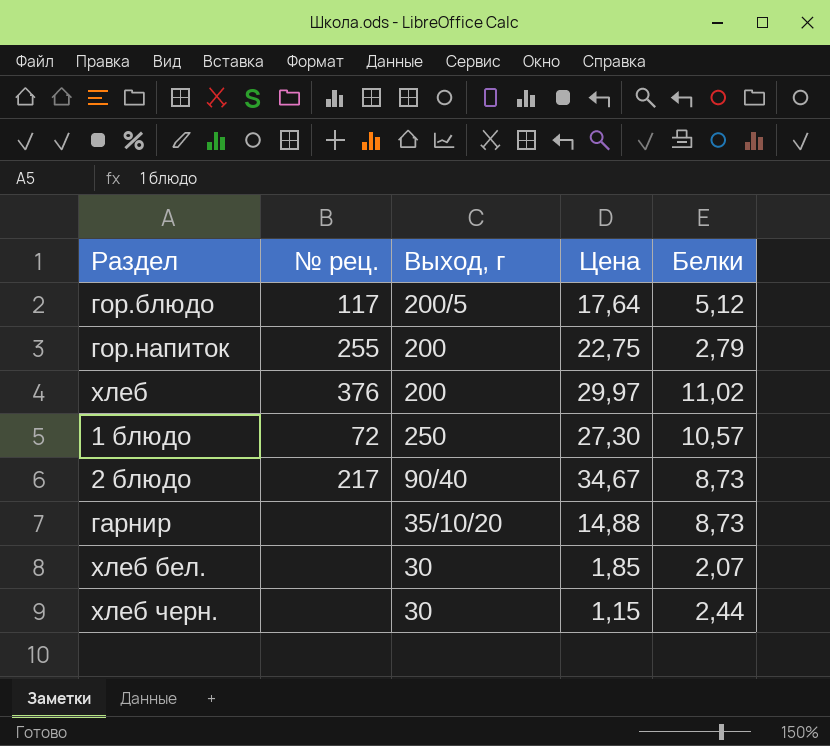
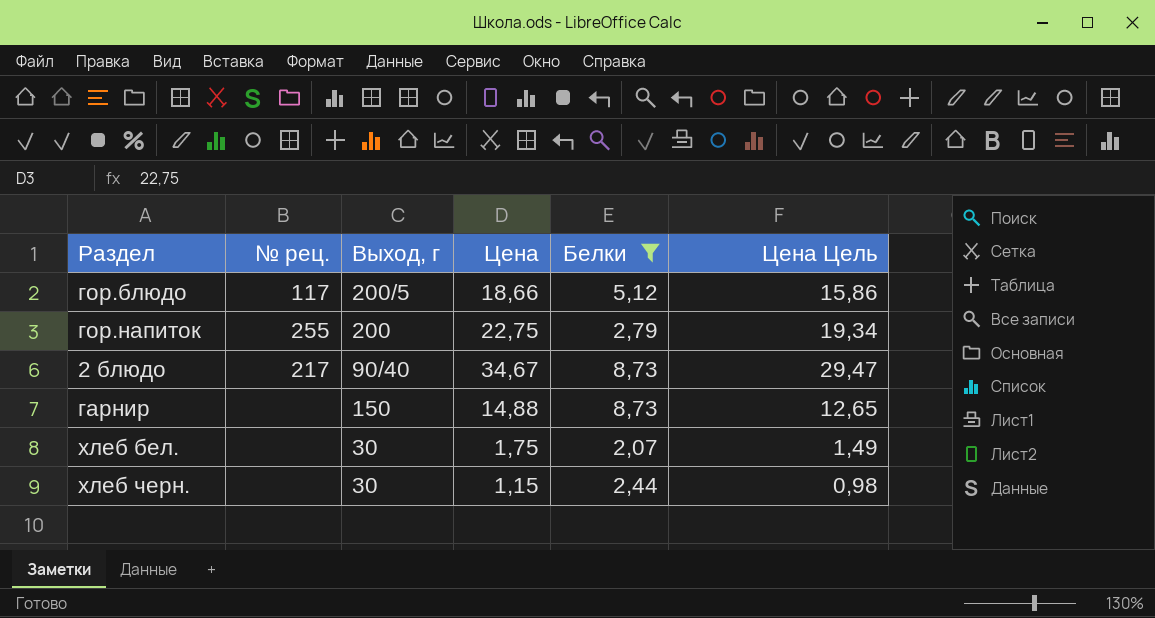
filter: none -> Белки <= 8,73
column Цена Цель | formula: none -> [Цена] * 0,85
гор.блюдо | Цена: 17,64 -> 18,66
гарнир | Выход, г: 35/10/20 -> 150
хлеб бел. | Цена: 1,85 -> 1,75

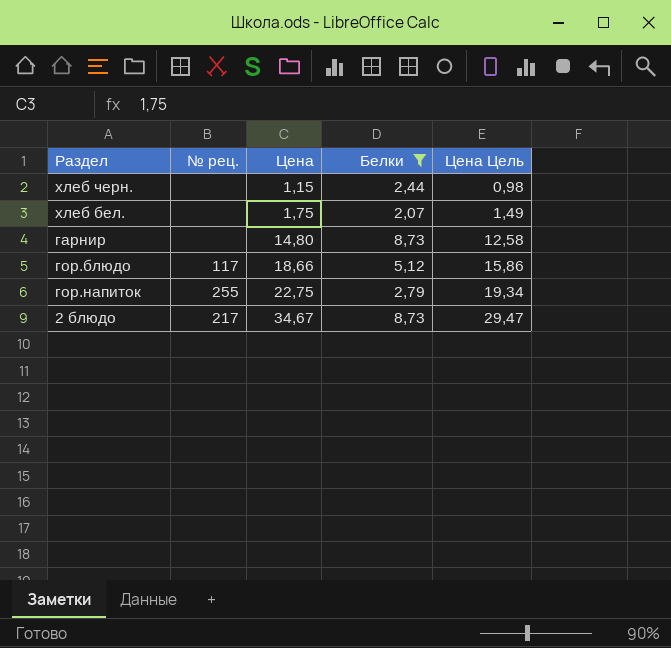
row order: none -> Цена ascending
column Выход, г | position: 3 -> none
гарнир | Цена: 14,88 -> 14,80
гарнир | Цена Цель: 12,65 -> 12,58

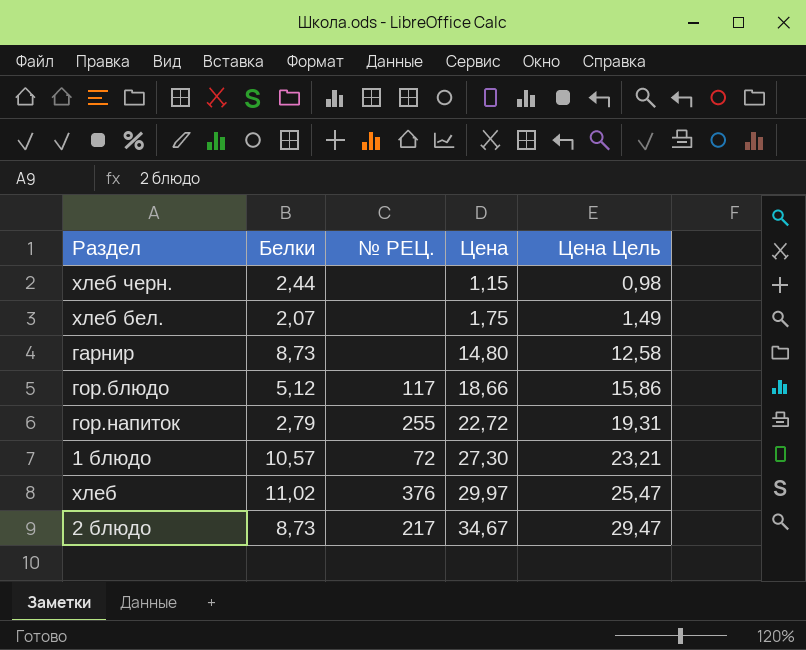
filter: Белки <= 8,73 -> none
column Белки | position: 4 -> 2
column name: № рец. -> № РЕЦ.
гор.напиток | Цена: 22,75 -> 22,72
гор.напиток | Цена Цель: 19,34 -> 19,31

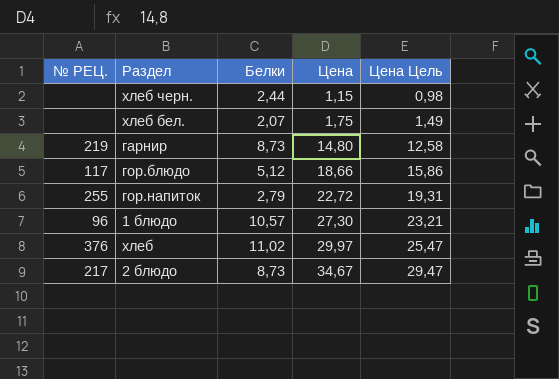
column № РЕЦ. | position: 3 -> 1
гарнир | № РЕЦ.: none -> 219
1 блюдо | № РЕЦ.: 72 -> 96

